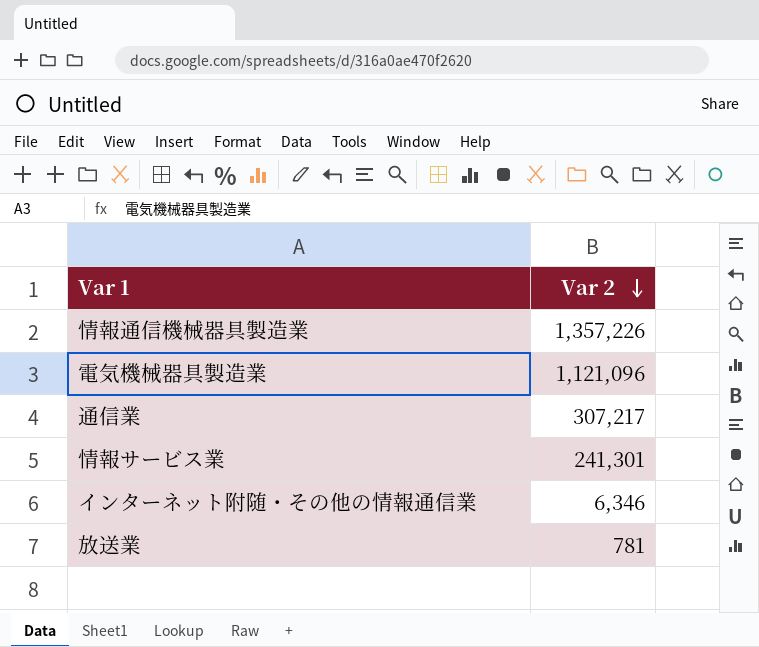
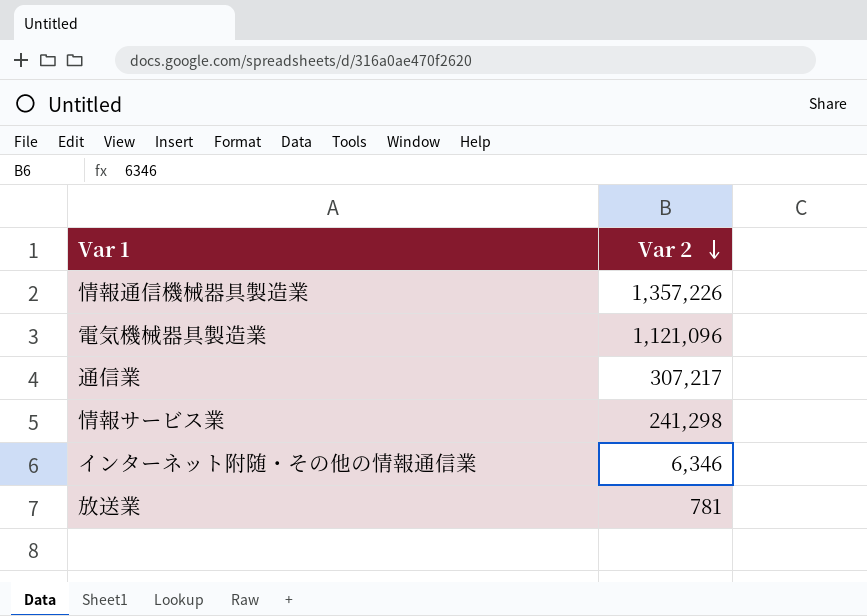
情報サービス業 | Var 2: 241,301 -> 241,298

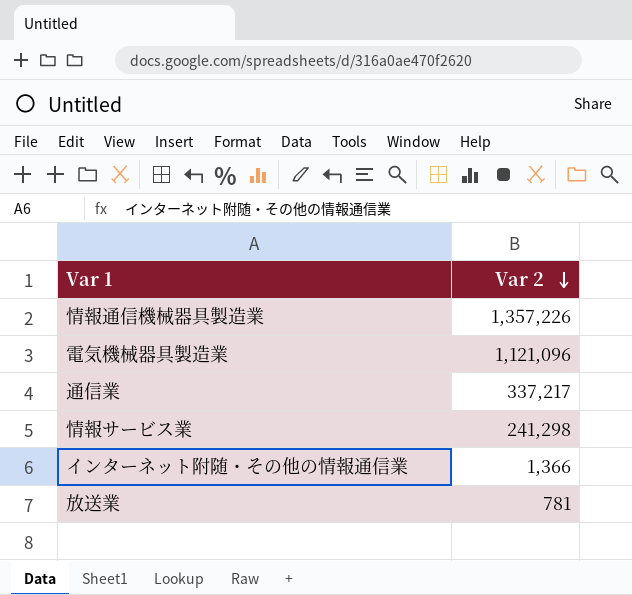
通信業 | Var 2: 307,217 -> 337,217
インターネット附随・その他の情報通信業 | Var 2: 6,346 -> 1,366

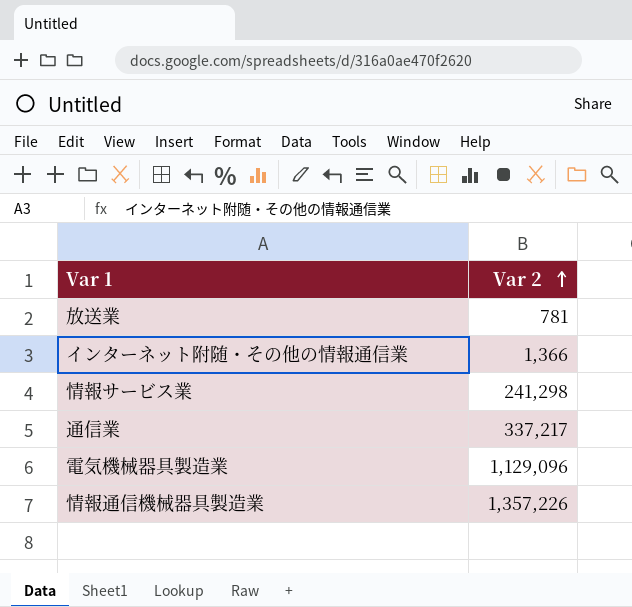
row order: Var 2 descending -> Var 2 ascending
電気機械器具製造業 | Var 2: 1,121,096 -> 1,129,096

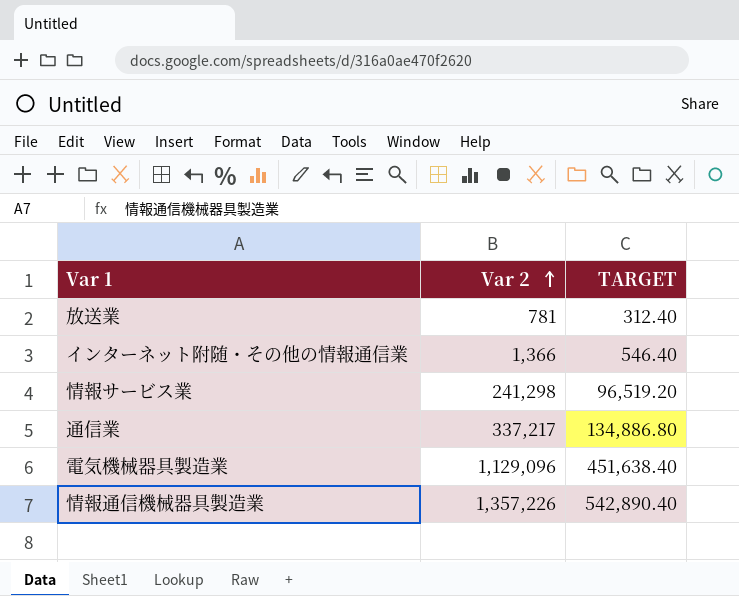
column TARGET | formula: none -> [Var 2] * 0.4

